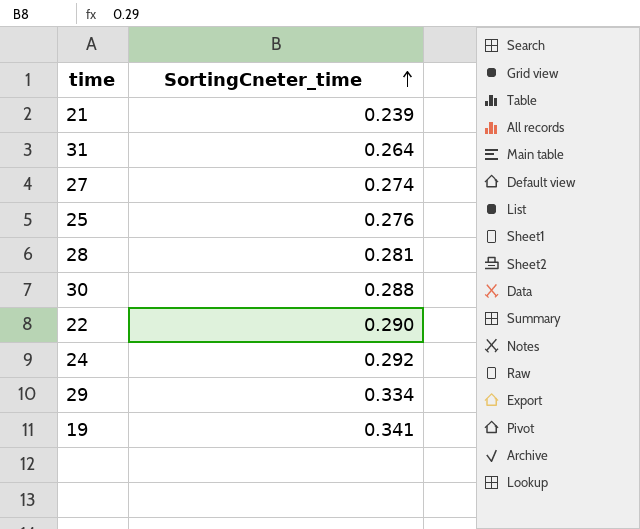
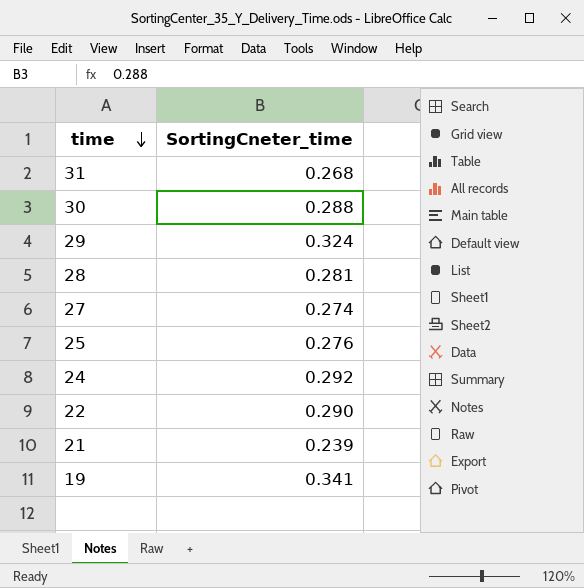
row order: SortingCneter_time ascending -> time descending
31 | SortingCneter_time: 0.264 -> 0.268
29 | SortingCneter_time: 0.334 -> 0.324

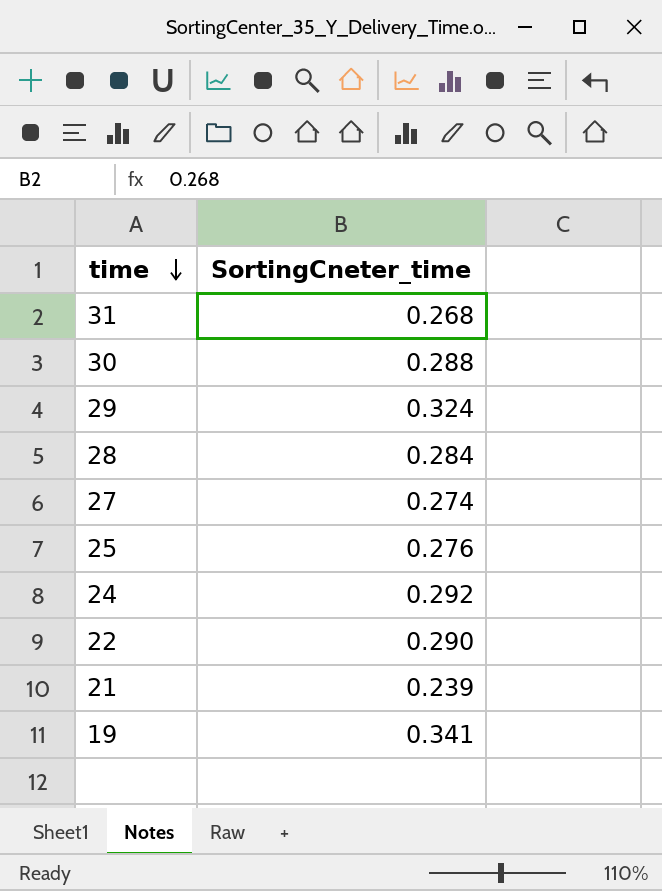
28 | SortingCneter_time: 0.281 -> 0.284

